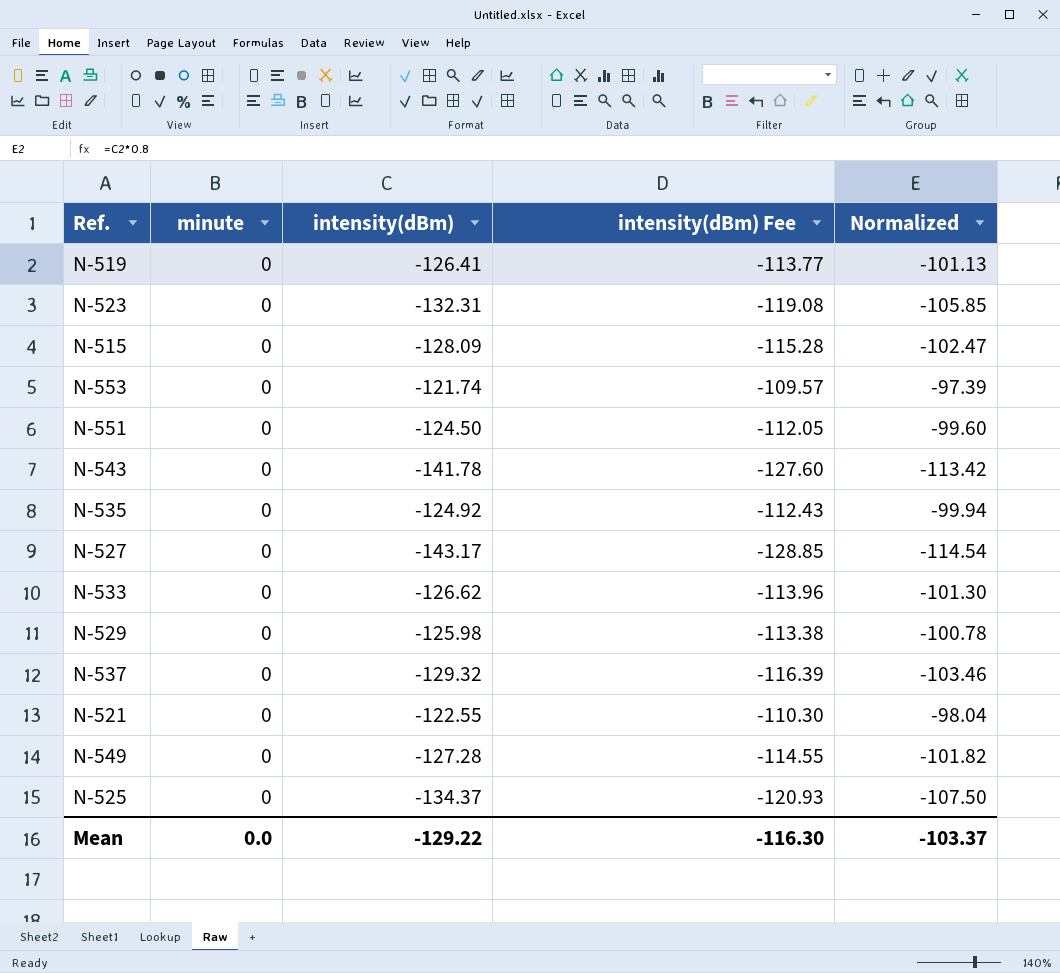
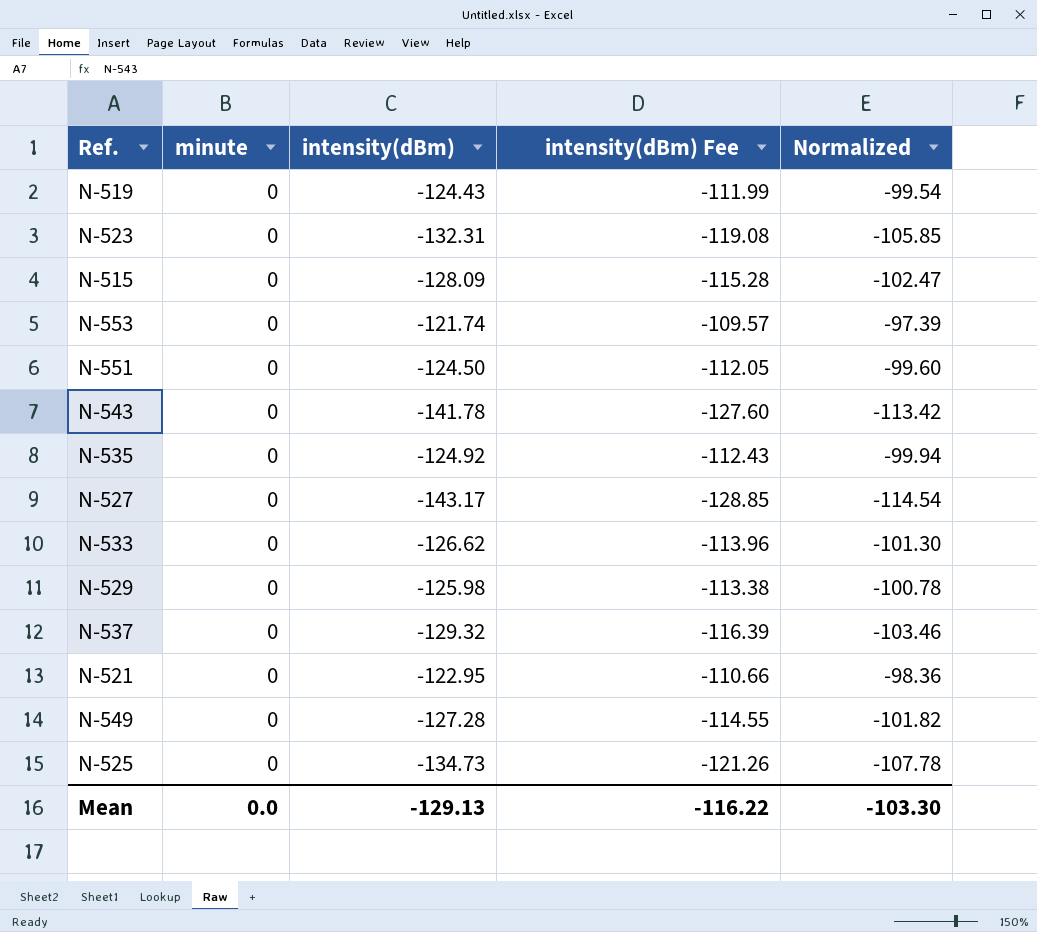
N-519 | intensity(dBm): -126.41 -> -124.43
N-519 | intensity(dBm) Fee: -113.77 -> -111.99
N-519 | Normalized: -101.13 -> -99.54
N-521 | intensity(dBm): -122.55 -> -122.95
N-521 | intensity(dBm) Fee: -110.30 -> -110.66
N-521 | Normalized: -98.04 -> -98.36
N-525 | intensity(dBm): -134.37 -> -134.73
N-525 | intensity(dBm) Fee: -120.93 -> -121.26
N-525 | Normalized: -107.50 -> -107.78
Mean | intensity(dBm): -129.22 -> -129.13
Mean | intensity(dBm) Fee: -116.30 -> -116.22
Mean | Normalized: -103.37 -> -103.30

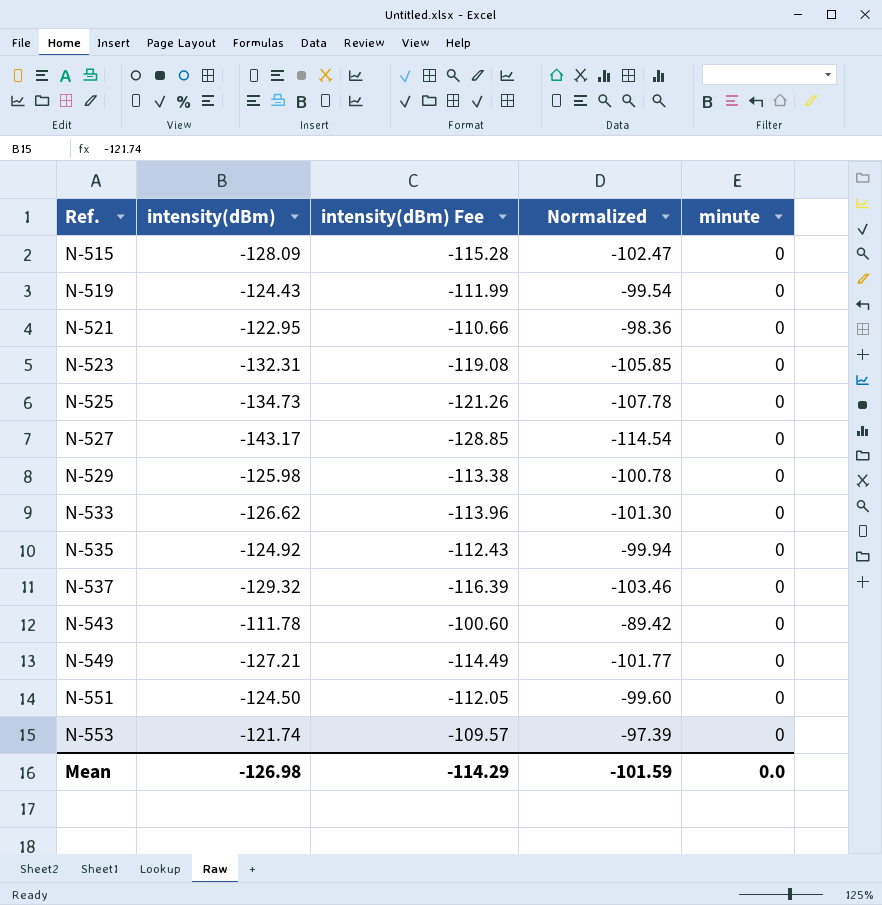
row order: none -> Ref. ascending
column minute | position: 2 -> 5
N-543 | intensity(dBm): -141.78 -> -111.78
N-543 | intensity(dBm) Fee: -127.60 -> -100.60
N-543 | Normalized: -113.42 -> -89.42
N-549 | intensity(dBm): -127.28 -> -127.21
N-549 | intensity(dBm) Fee: -114.55 -> -114.49
N-549 | Normalized: -101.82 -> -101.77
Mean | intensity(dBm): -129.13 -> -126.98
Mean | intensity(dBm) Fee: -116.22 -> -114.29
Mean | Normalized: -103.30 -> -101.59

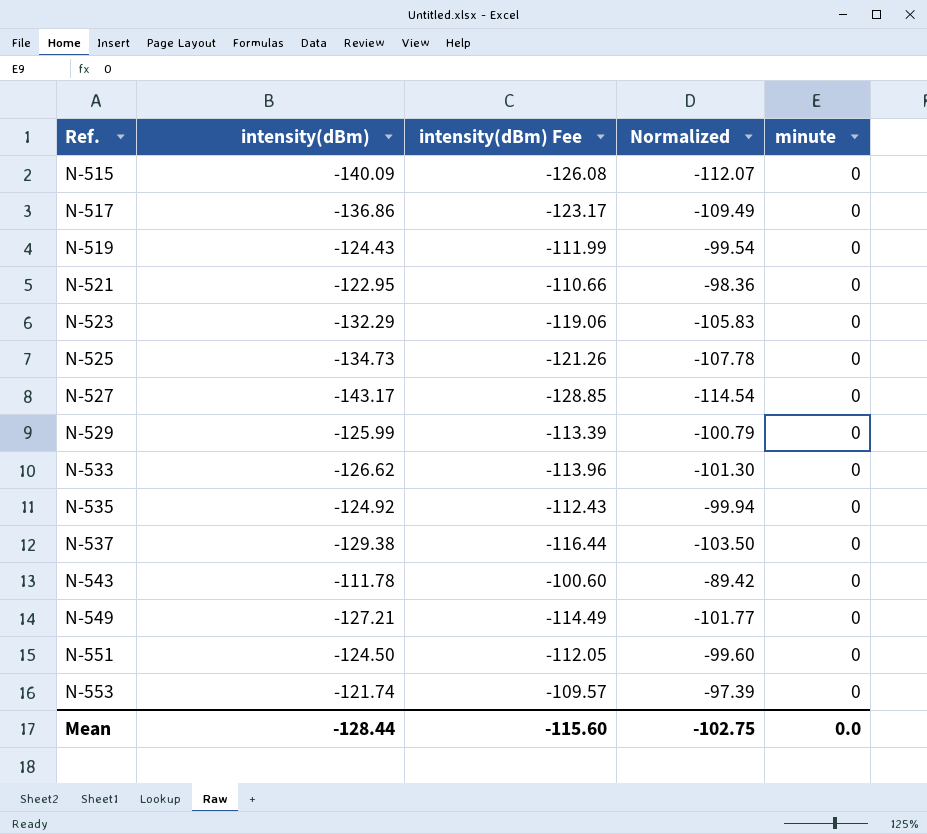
N-515 | intensity(dBm): -128.09 -> -140.09
N-515 | intensity(dBm) Fee: -115.28 -> -126.08
N-515 | Normalized: -102.47 -> -112.07
row N-517: none -> -136.86 | -123.17 | -109.49 | 0
N-523 | intensity(dBm): -132.31 -> -132.29
N-523 | intensity(dBm) Fee: -119.08 -> -119.06
N-523 | Normalized: -105.85 -> -105.83
N-529 | intensity(dBm): -125.98 -> -125.99
N-529 | intensity(dBm) Fee: -113.38 -> -113.39
N-529 | Normalized: -100.78 -> -100.79
N-537 | intensity(dBm): -129.32 -> -129.38
N-537 | intensity(dBm) Fee: -116.39 -> -116.44
N-537 | Normalized: -103.46 -> -103.50
Mean | intensity(dBm): -126.98 -> -128.44
Mean | intensity(dBm) Fee: -114.29 -> -115.60
Mean | Normalized: -101.59 -> -102.75

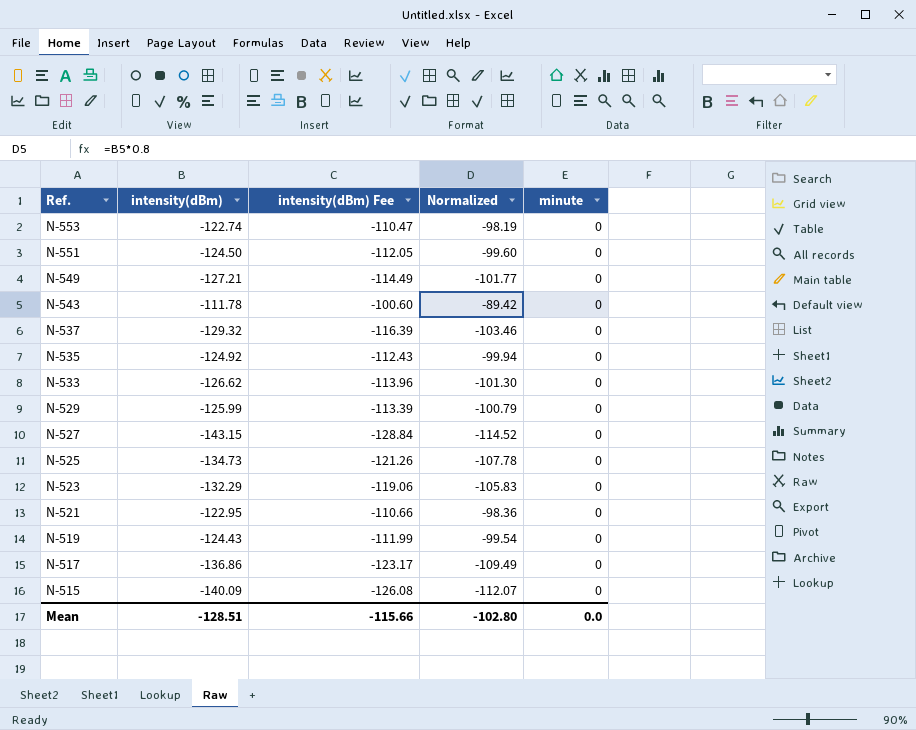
row order: Ref. ascending -> Ref. descending
N-553 | intensity(dBm): -121.74 -> -122.74
N-553 | intensity(dBm) Fee: -109.57 -> -110.47
N-553 | Normalized: -97.39 -> -98.19
N-537 | intensity(dBm): -129.38 -> -129.32
N-537 | intensity(dBm) Fee: -116.44 -> -116.39
N-537 | Normalized: -103.50 -> -103.46
N-527 | intensity(dBm): -143.17 -> -143.15
N-527 | intensity(dBm) Fee: -128.85 -> -128.84
N-527 | Normalized: -114.54 -> -114.52
Mean | intensity(dBm): -128.44 -> -128.51
Mean | intensity(dBm) Fee: -115.60 -> -115.66
Mean | Normalized: -102.75 -> -102.80

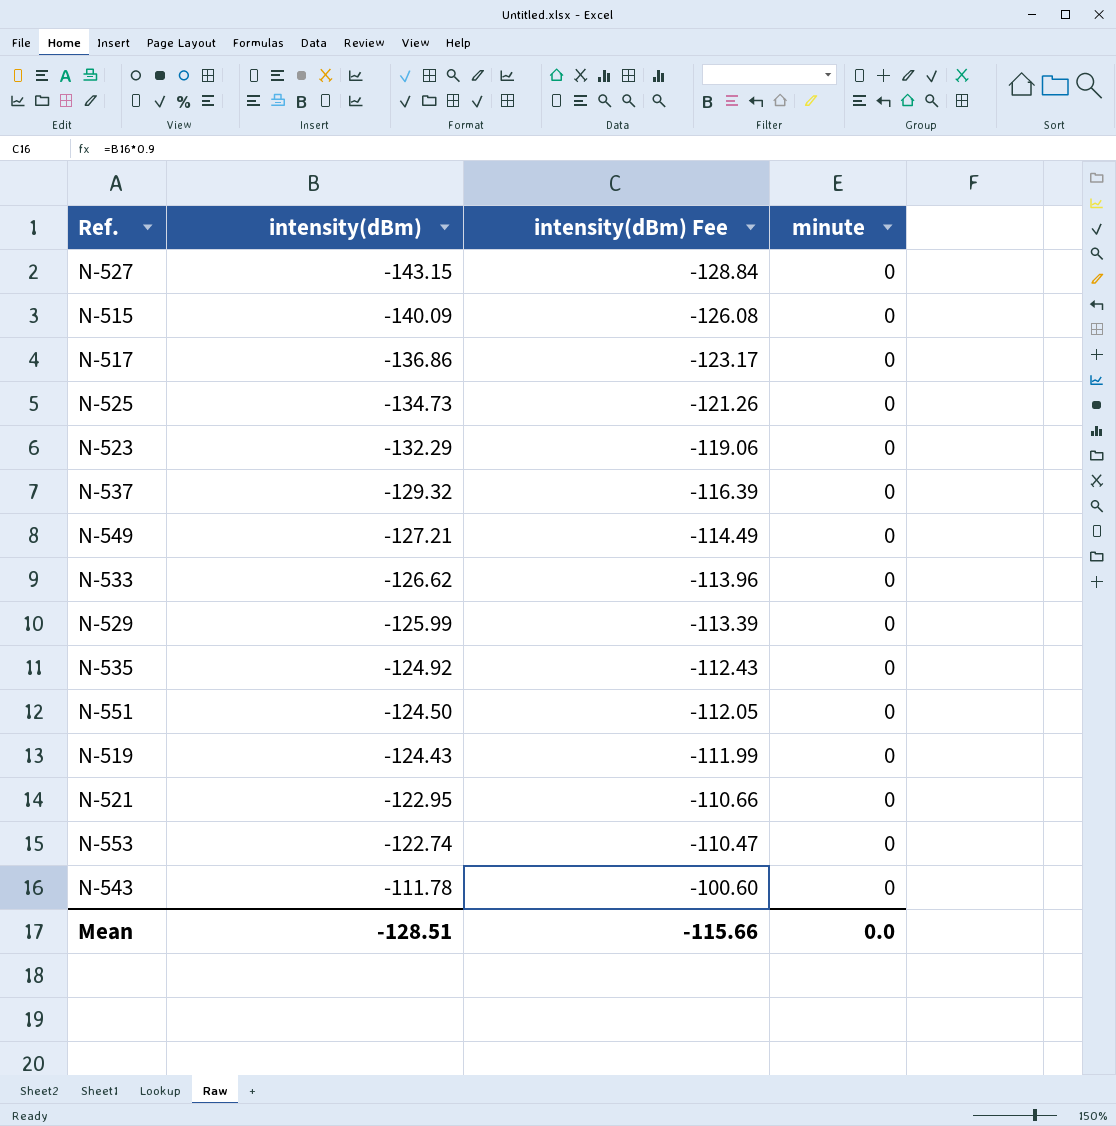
row order: Ref. descending -> intensity(dBm) ascending
column Normalized | formula: [intensity(dBm)] * 0.8 -> none

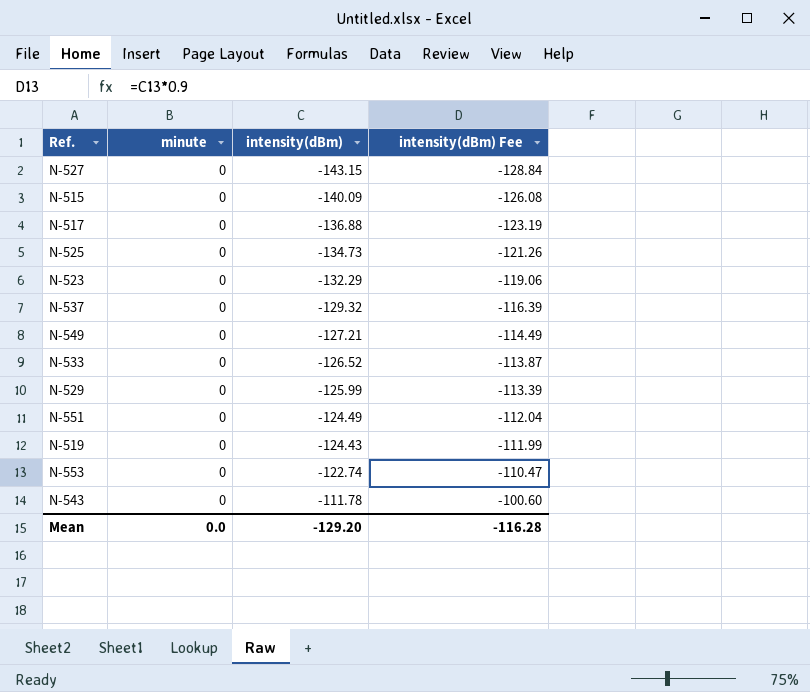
column minute | position: 4 -> 2
row N-535: -124.92 | -112.43 | 0 -> none
row N-521: -122.95 | -110.66 | 0 -> none
N-517 | intensity(dBm): -136.86 -> -136.88
N-517 | intensity(dBm) Fee: -123.17 -> -123.19
N-533 | intensity(dBm): -126.62 -> -126.52
N-533 | intensity(dBm) Fee: -113.96 -> -113.87
N-551 | intensity(dBm): -124.50 -> -124.49
N-551 | intensity(dBm) Fee: -112.05 -> -112.04
Mean | intensity(dBm): -128.51 -> -129.20
Mean | intensity(dBm) Fee: -115.66 -> -116.28

